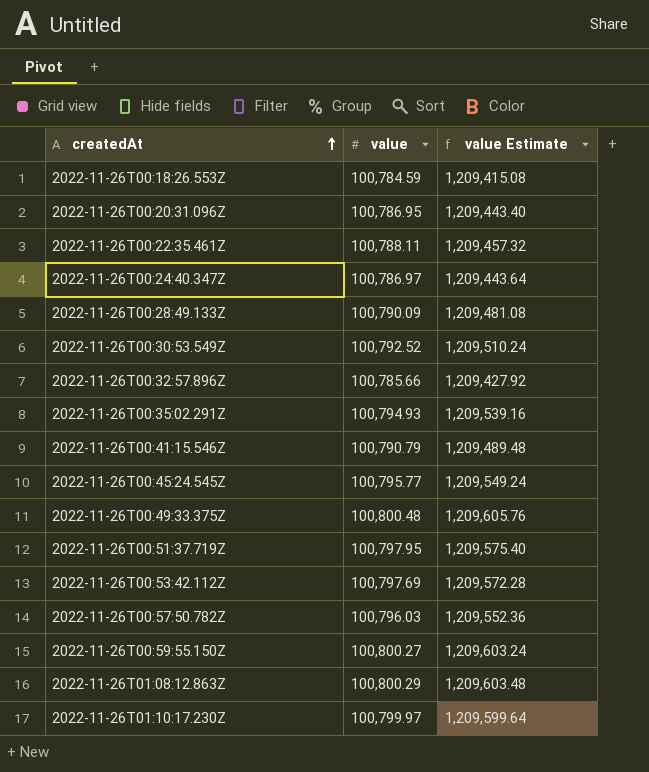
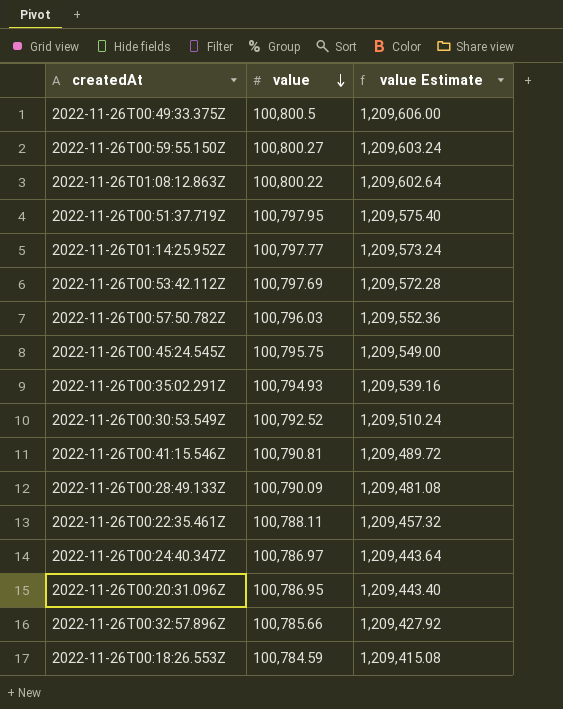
row order: createdAt ascending -> value descending
row 2022-11-26T01:10:17.230Z: 100,799.97 | 1,209,599.64 -> none
2022-11-26T00:49:33.375Z | value: 100,800.48 -> 100,800.5
2022-11-26T00:49:33.375Z | value Estimate: 1,209,605.76 -> 1,209,606.00
2022-11-26T01:08:12.863Z | value: 100,800.29 -> 100,800.22
2022-11-26T01:08:12.863Z | value Estimate: 1,209,603.48 -> 1,209,602.64
row 2022-11-26T01:14:25.952Z: none -> 100,797.77 | 1,209,573.24
2022-11-26T00:45:24.545Z | value: 100,795.77 -> 100,795.75
2022-11-26T00:45:24.545Z | value Estimate: 1,209,549.24 -> 1,209,549.00
2022-11-26T00:41:15.546Z | value: 100,790.79 -> 100,790.81
2022-11-26T00:41:15.546Z | value Estimate: 1,209,489.48 -> 1,209,489.72

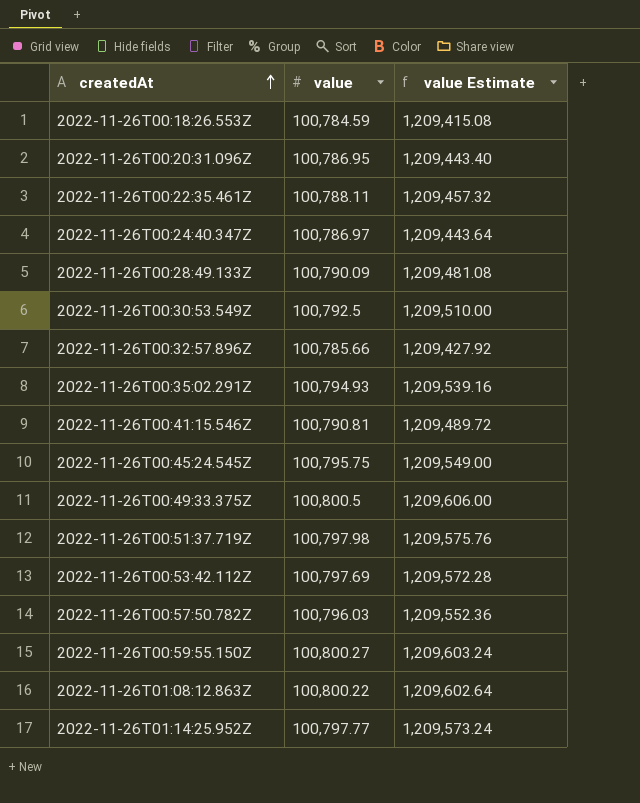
row order: value descending -> createdAt ascending
2022-11-26T00:30:53.549Z | value: 100,792.52 -> 100,792.5
2022-11-26T00:30:53.549Z | value Estimate: 1,209,510.24 -> 1,209,510.00
2022-11-26T00:51:37.719Z | value: 100,797.95 -> 100,797.98
2022-11-26T00:51:37.719Z | value Estimate: 1,209,575.40 -> 1,209,575.76

